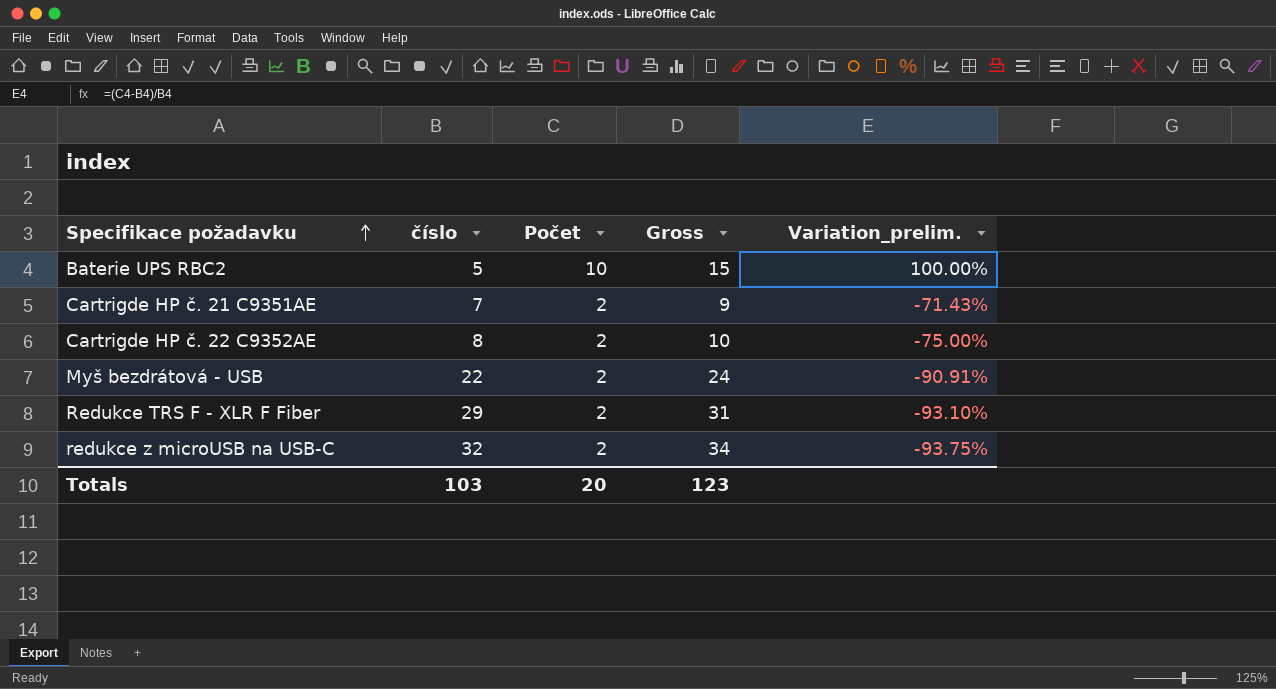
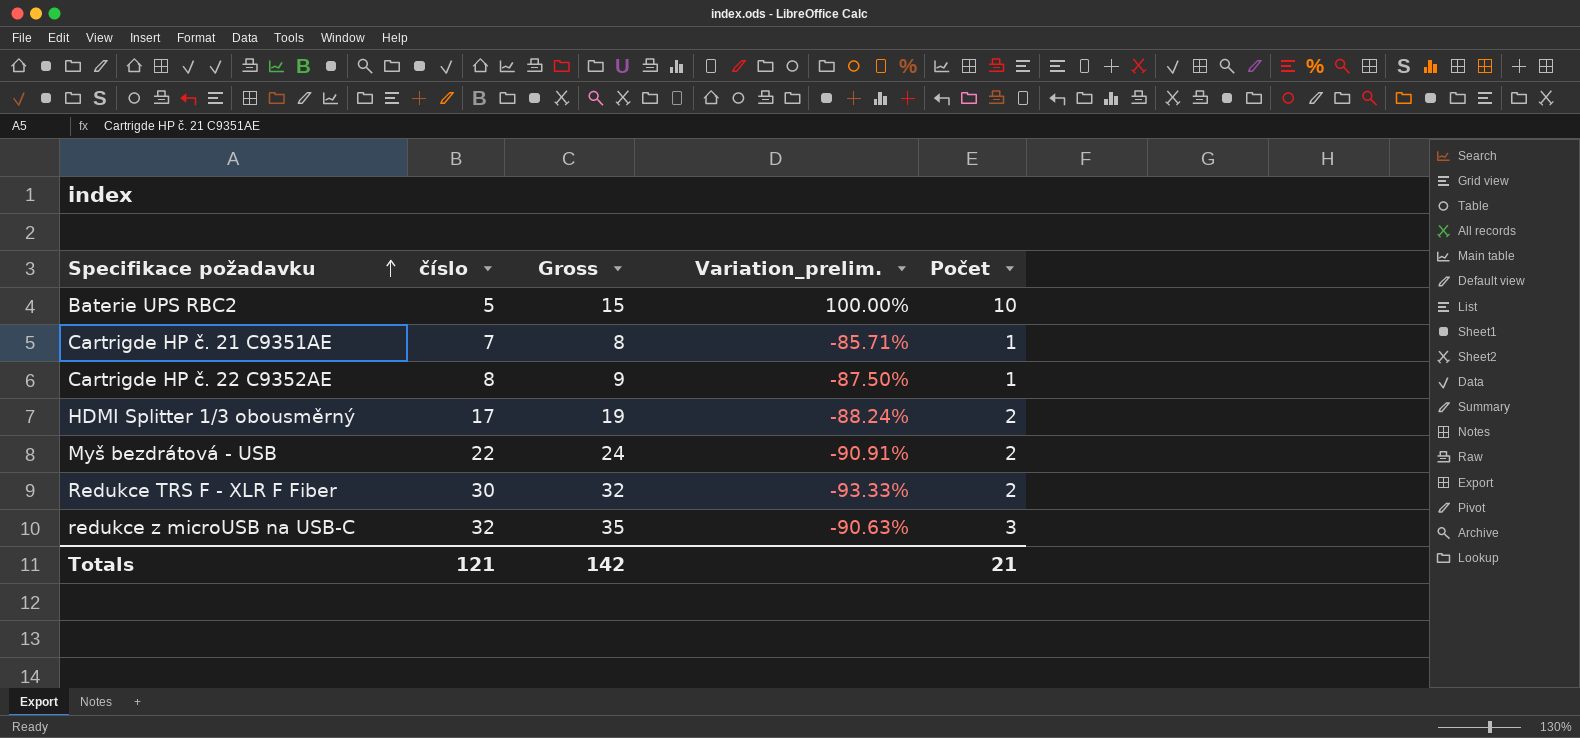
column Počet | position: 3 -> 5
Cartrigde HP č. 21 C9351AE | Gross: 9 -> 8
Cartrigde HP č. 21 C9351AE | Variation_prelim.: -71.43% -> -85.71%
Cartrigde HP č. 21 C9351AE | Počet: 2 -> 1
Cartrigde HP č. 22 C9352AE | Gross: 10 -> 9
Cartrigde HP č. 22 C9352AE | Variation_prelim.: -75.00% -> -87.50%
Cartrigde HP č. 22 C9352AE | Počet: 2 -> 1
row HDMI Splitter 1/3 obousměrný: none -> 17 | 19 | -88.24% | 2
Redukce TRS F - XLR F Fiber | číslo: 29 -> 30
Redukce TRS F - XLR F Fiber | Gross: 31 -> 32
Redukce TRS F - XLR F Fiber | Variation_prelim.: -93.10% -> -93.33%
redukce z microUSB na USB-C | Gross: 34 -> 35
redukce z microUSB na USB-C | Variation_prelim.: -93.75% -> -90.63%
redukce z microUSB na USB-C | Počet: 2 -> 3
Totals | číslo: 103 -> 121
Totals | Gross: 123 -> 142
Totals | Počet: 20 -> 21

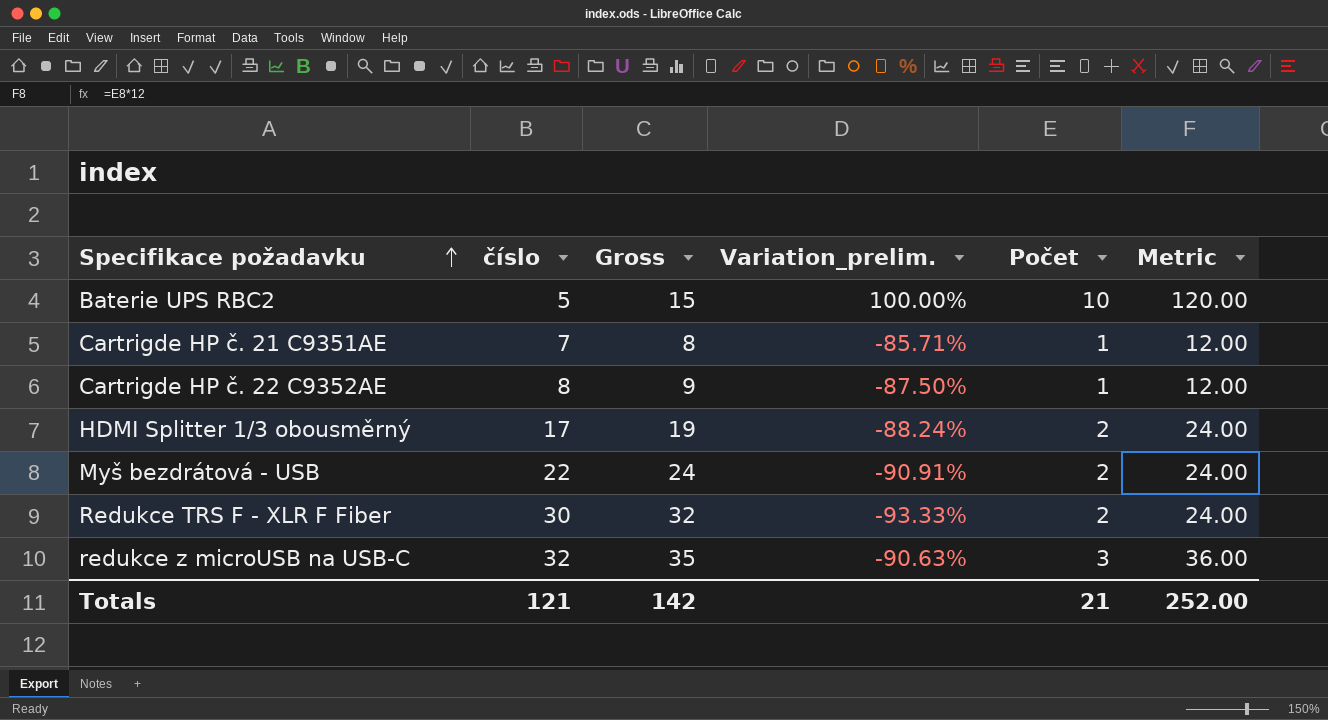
column Metric | formula: none -> [Počet] * 12

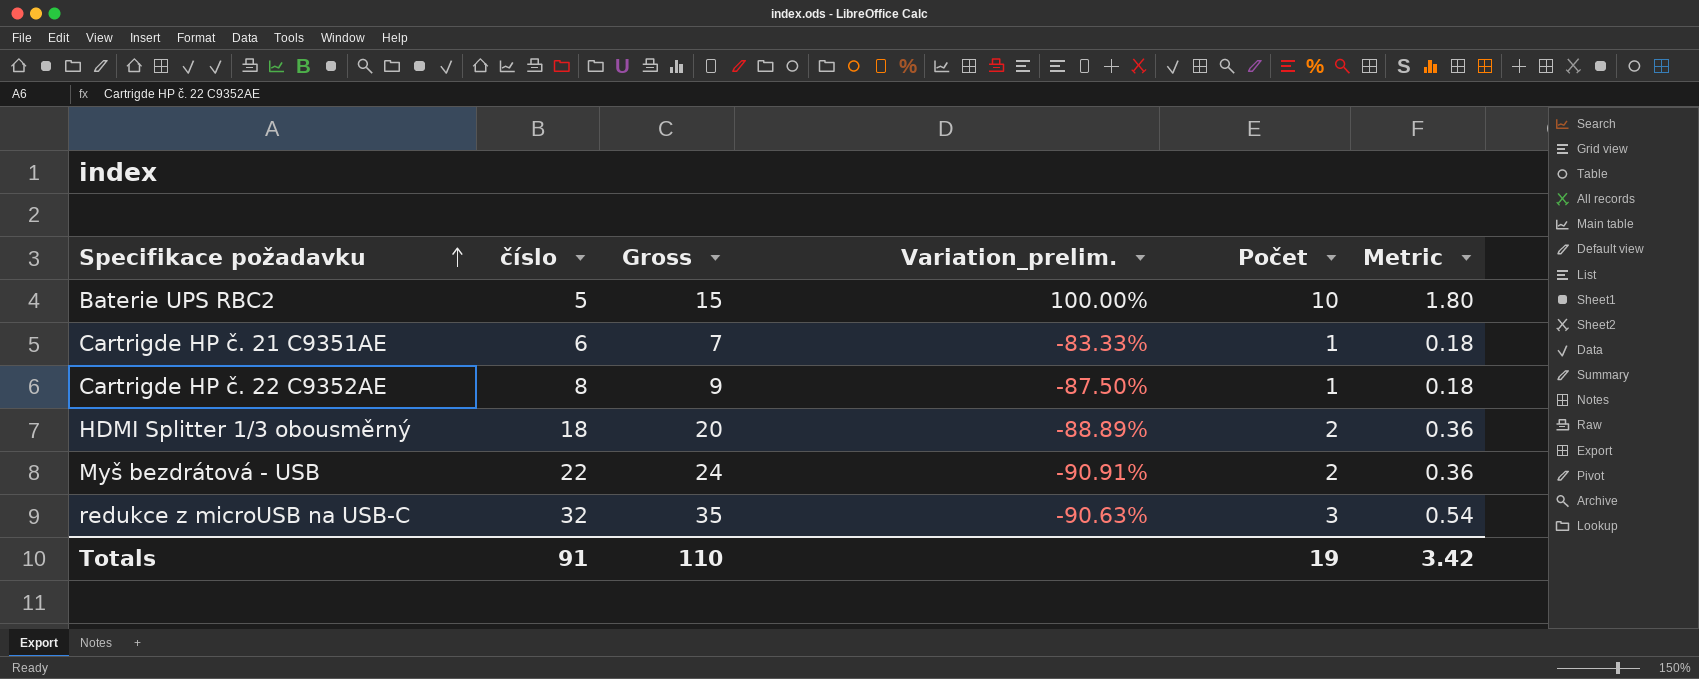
column Metric | formula: [Počet] * 12 -> [Počet] * 0.18
row Redukce TRS F - XLR F Fiber: 30 | 32 | -93.33% | 2 | 24.00 -> none
Cartrigde HP č. 21 C9351AE | číslo: 7 -> 6
Cartrigde HP č. 21 C9351AE | Gross: 8 -> 7
Cartrigde HP č. 21 C9351AE | Variation_prelim.: -85.71% -> -83.33%
HDMI Splitter 1/3 obousměrný | číslo: 17 -> 18
HDMI Splitter 1/3 obousměrný | Gross: 19 -> 20
HDMI Splitter 1/3 obousměrný | Variation_prelim.: -88.24% -> -88.89%
Totals | číslo: 121 -> 91
Totals | Gross: 142 -> 110
Totals | Počet: 21 -> 19
Totals | Metric: 252.00 -> 3.42

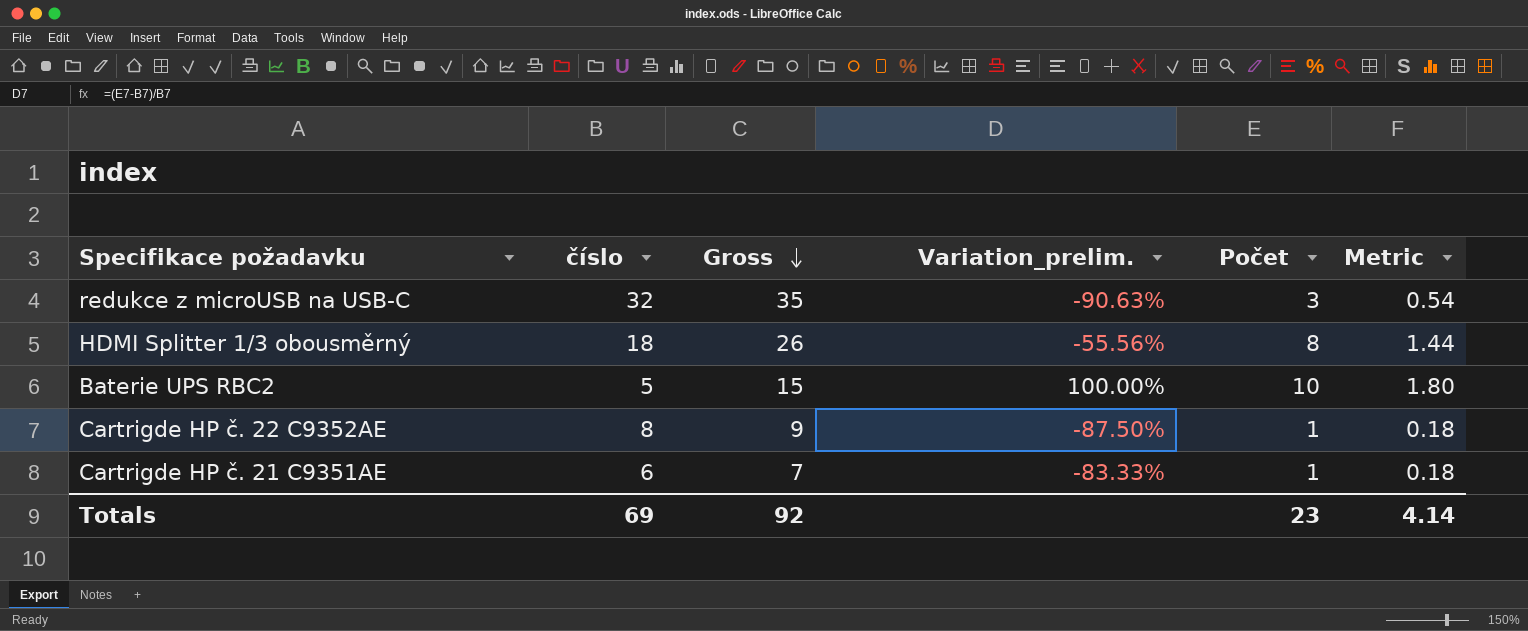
row order: Specifikace požadavku ascending -> Gross descending
row Myš bezdrátová - USB: 22 | 24 | -90.91% | 2 | 0.36 -> none
HDMI Splitter 1/3 obousměrný | Gross: 20 -> 26
HDMI Splitter 1/3 obousměrný | Variation_prelim.: -88.89% -> -55.56%
HDMI Splitter 1/3 obousměrný | Počet: 2 -> 8
HDMI Splitter 1/3 obousměrný | Metric: 0.36 -> 1.44
Totals | číslo: 91 -> 69
Totals | Gross: 110 -> 92
Totals | Počet: 19 -> 23
Totals | Metric: 3.42 -> 4.14

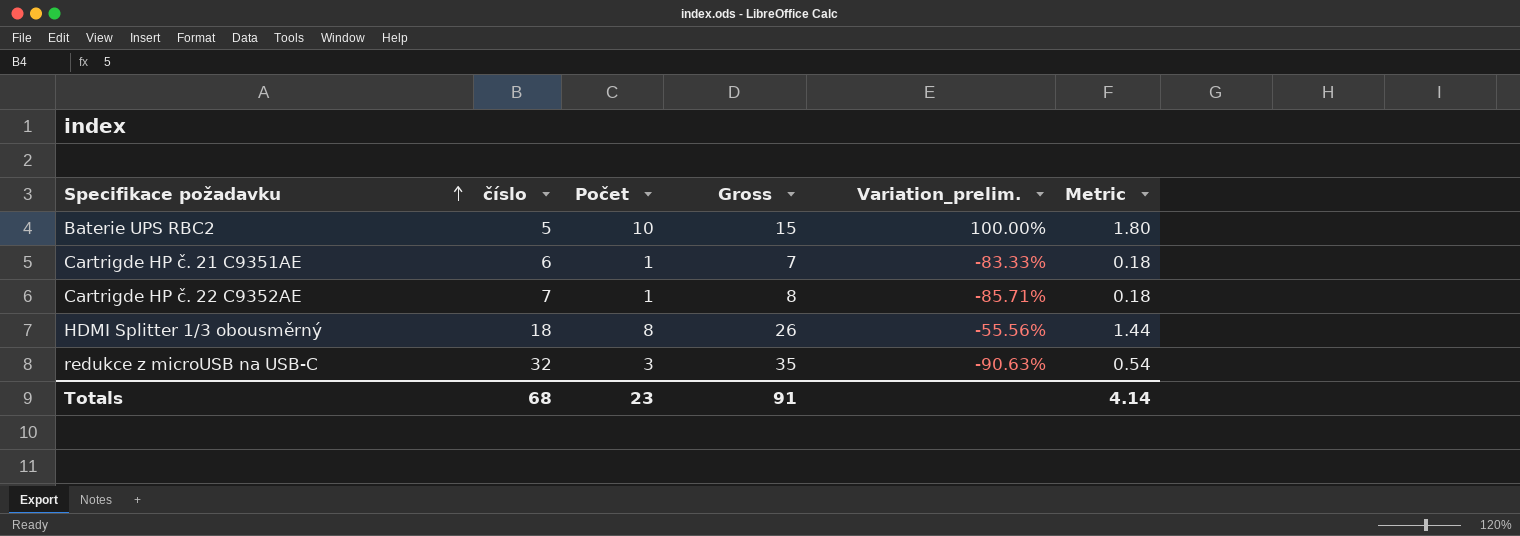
row order: Gross descending -> Specifikace požadavku ascending
column Počet | position: 5 -> 3
Cartrigde HP č. 22 C9352AE | číslo: 8 -> 7
Cartrigde HP č. 22 C9352AE | Gross: 9 -> 8
Cartrigde HP č. 22 C9352AE | Variation_prelim.: -87.50% -> -85.71%
Totals | číslo: 69 -> 68
Totals | Gross: 92 -> 91

